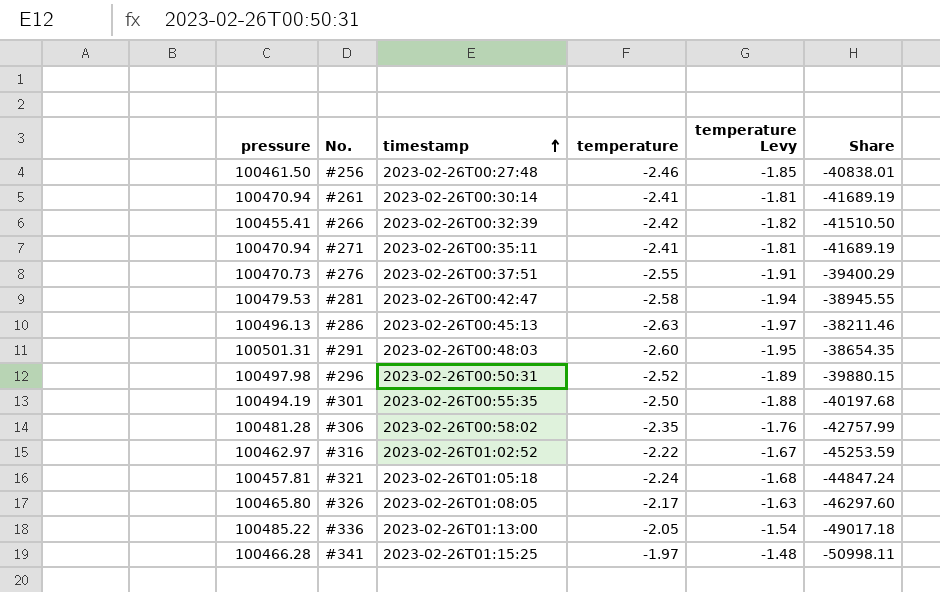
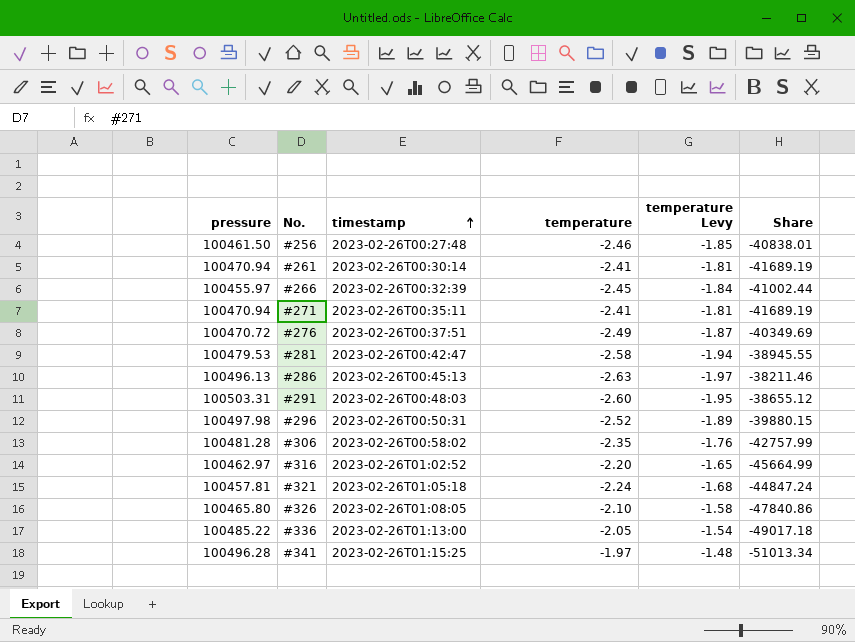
row #301: 100494.19 | 2023-02-26T00:55:35 | -2.50 | -1.88 | -40197.68 -> none
#266 | pressure: 100455.41 -> 100455.97
#266 | temperature: -2.42 -> -2.45
#266 | temperature Levy: -1.82 -> -1.84
#266 | Share: -41510.50 -> -41002.44
#276 | pressure: 100470.73 -> 100470.72
#276 | temperature: -2.55 -> -2.49
#276 | temperature Levy: -1.91 -> -1.87
#276 | Share: -39400.29 -> -40349.69
#291 | pressure: 100501.31 -> 100503.31
#291 | Share: -38654.35 -> -38655.12
#316 | temperature: -2.22 -> -2.20
#316 | temperature Levy: -1.67 -> -1.65
#316 | Share: -45253.59 -> -45664.99
#326 | temperature: -2.17 -> -2.10
#326 | temperature Levy: -1.63 -> -1.58
#326 | Share: -46297.60 -> -47840.86
#341 | pressure: 100466.28 -> 100496.28
#341 | Share: -50998.11 -> -51013.34

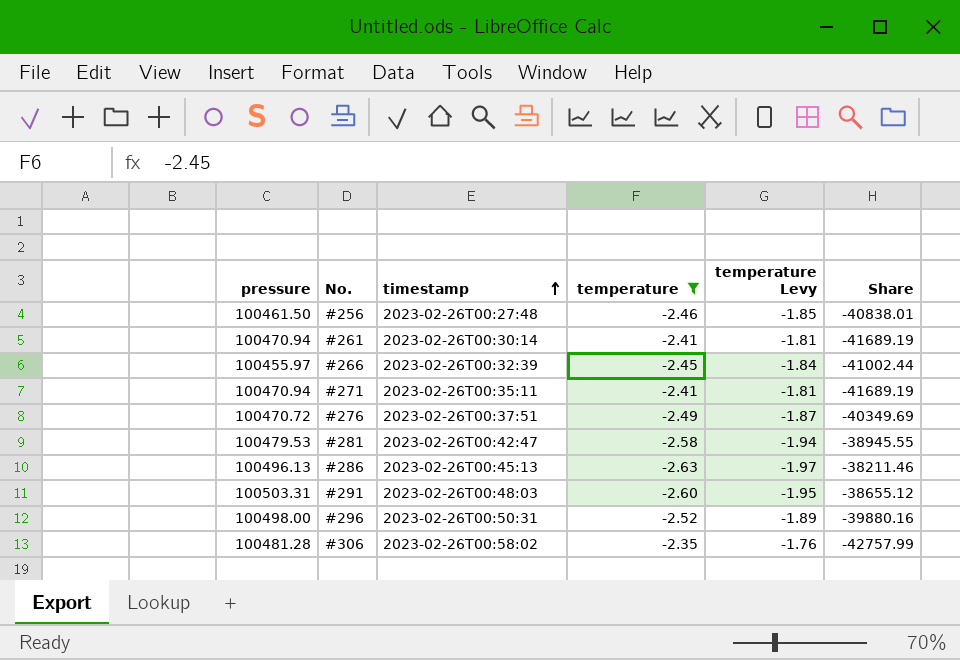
filter: none -> temperature <= -2.35
#296 | pressure: 100497.98 -> 100498.00
#296 | Share: -39880.15 -> -39880.16

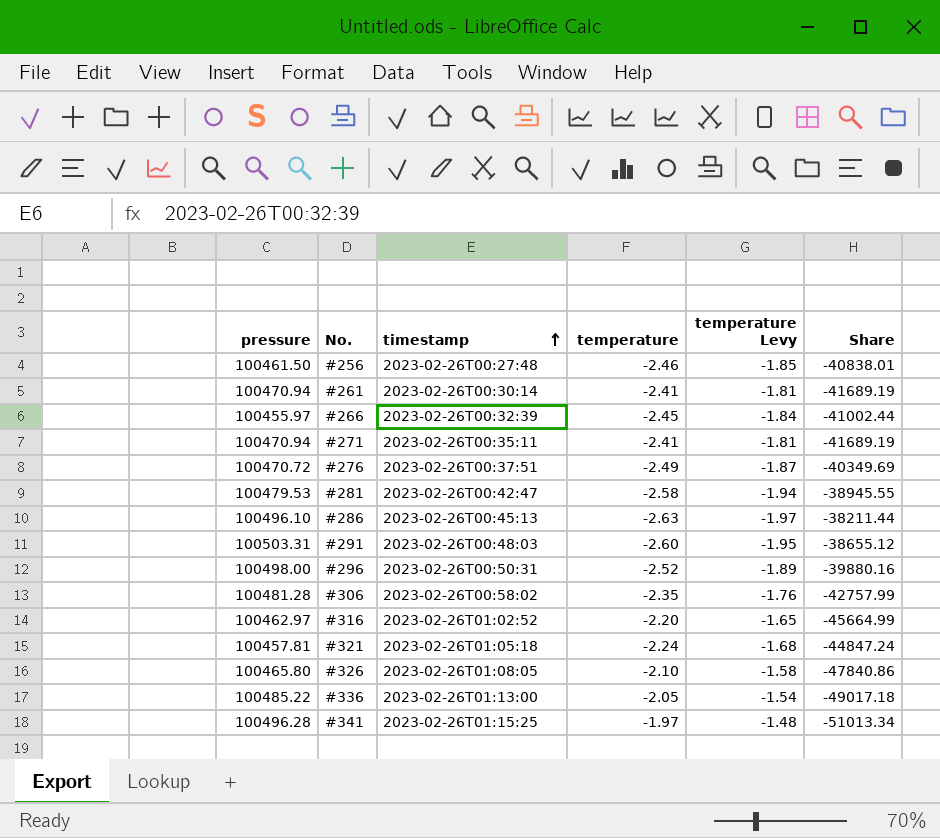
filter: temperature <= -2.35 -> none
#286 | pressure: 100496.13 -> 100496.10
#286 | Share: -38211.46 -> -38211.44

